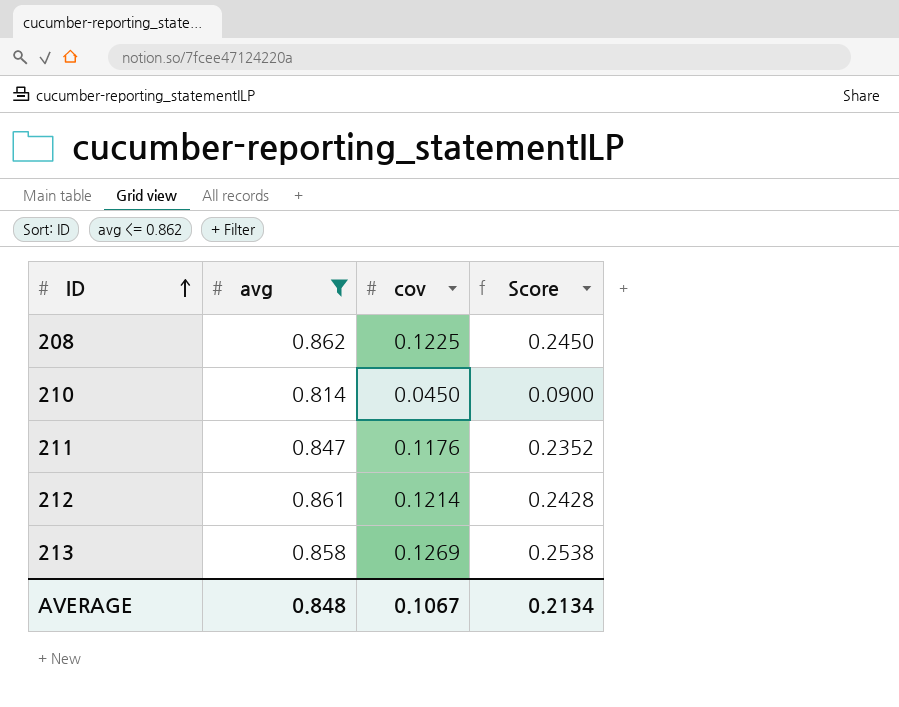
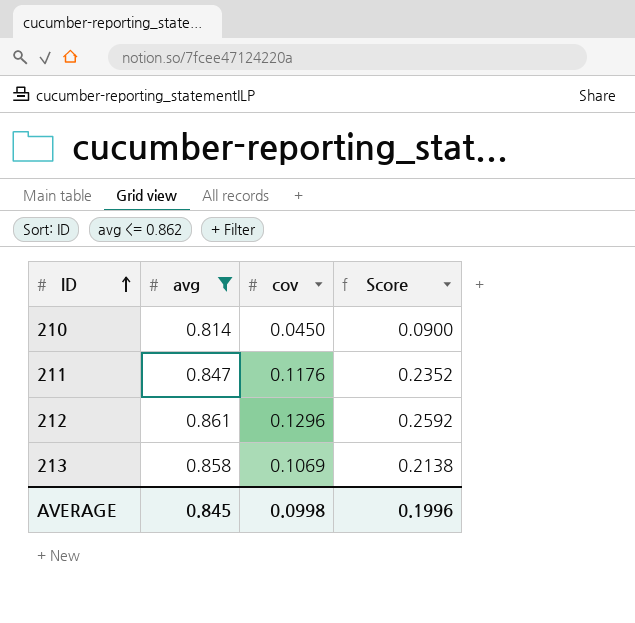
row 208: 0.862 | 0.1225 | 0.2450 -> none
212 | cov: 0.1214 -> 0.1296
212 | Score: 0.2428 -> 0.2592
213 | cov: 0.1269 -> 0.1069
213 | Score: 0.2538 -> 0.2138
AVERAGE | avg: 0.848 -> 0.845
AVERAGE | cov: 0.1067 -> 0.0998
AVERAGE | Score: 0.2134 -> 0.1996

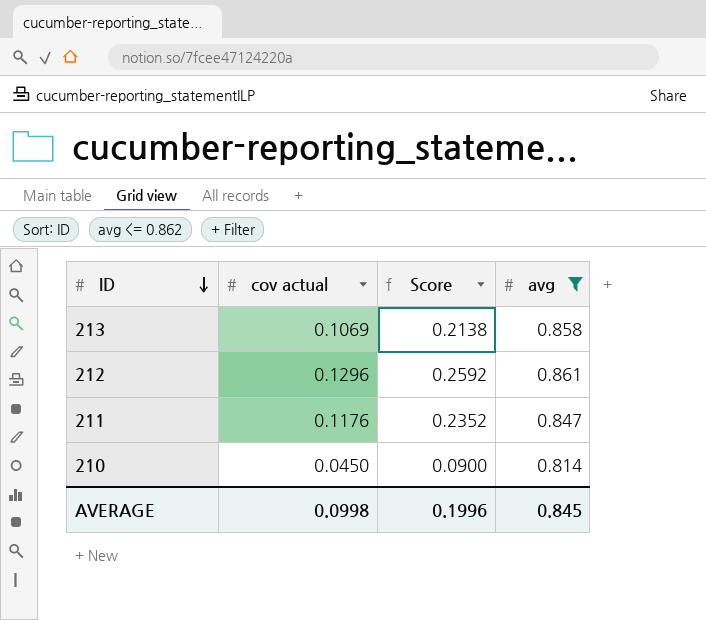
row order: ID ascending -> ID descending
column name: cov -> cov actual
column avg | position: 2 -> 4

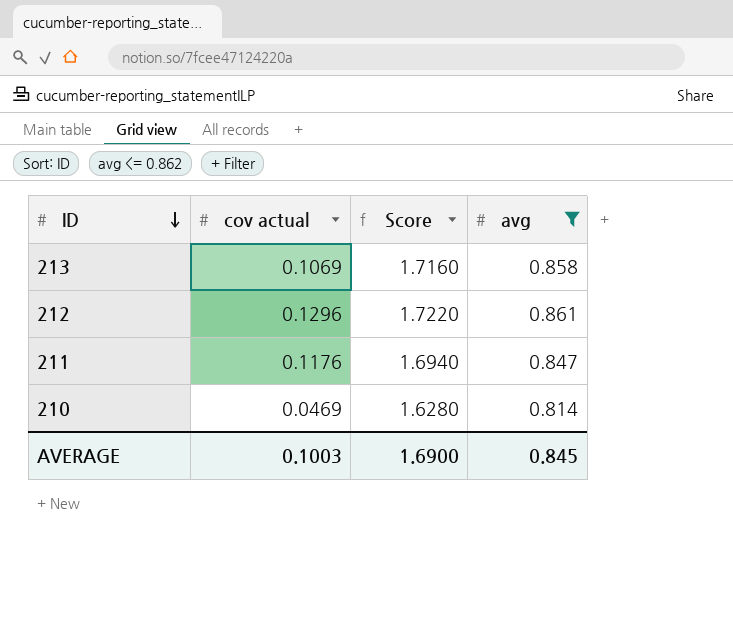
column Score | formula: [cov actual] * 2 -> [avg] * 2
210 | cov actual: 0.0450 -> 0.0469
AVERAGE | cov actual: 0.0998 -> 0.1003
AVERAGE | Score: 0.1996 -> 1.6900

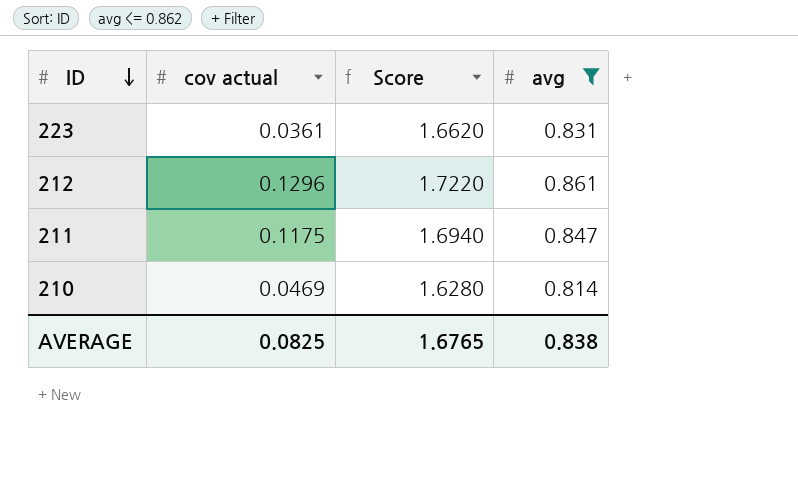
row 213: 0.1069 | 1.7160 | 0.858 -> none
row 223: none -> 0.0361 | 1.6620 | 0.831
211 | cov actual: 0.1176 -> 0.1175
AVERAGE | cov actual: 0.1003 -> 0.0825
AVERAGE | Score: 1.6900 -> 1.6765
AVERAGE | avg: 0.845 -> 0.838

